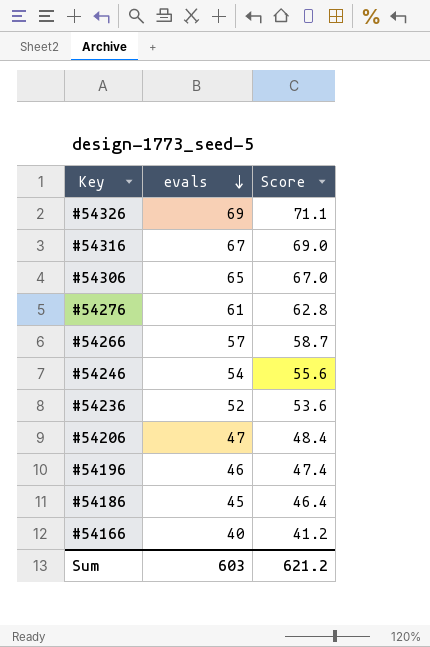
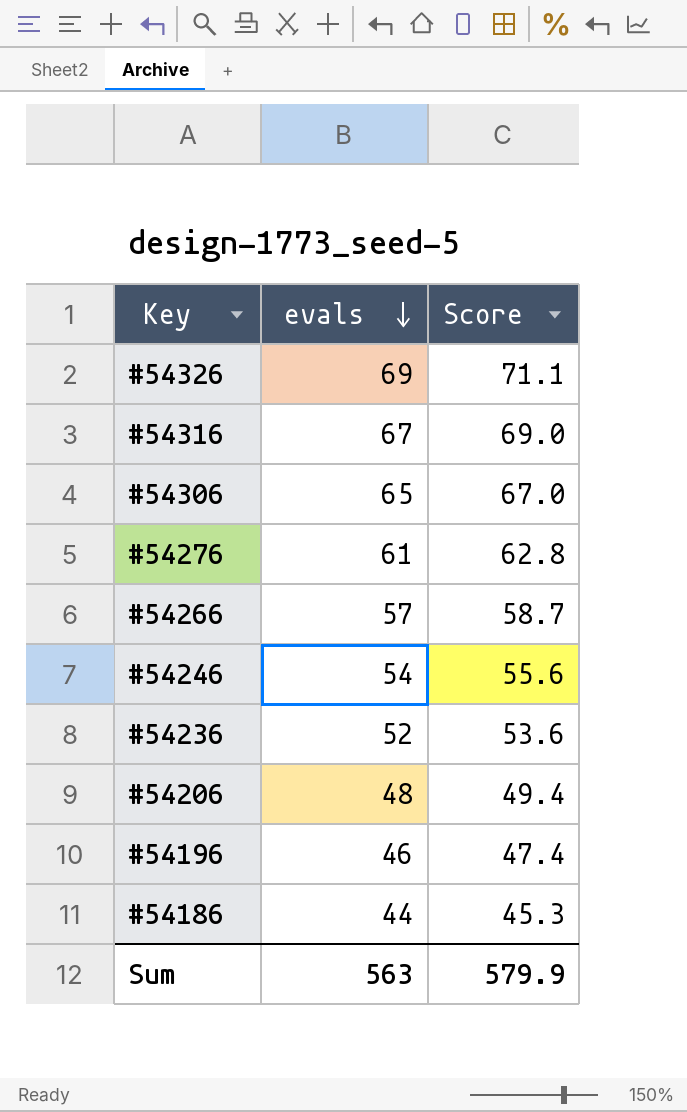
row #54166: 40 | 41.2 -> none
#54206 | evals: 47 -> 48
#54206 | Score: 48.4 -> 49.4
#54186 | evals: 45 -> 44
#54186 | Score: 46.4 -> 45.3
Sum | evals: 603 -> 563
Sum | Score: 621.2 -> 579.9

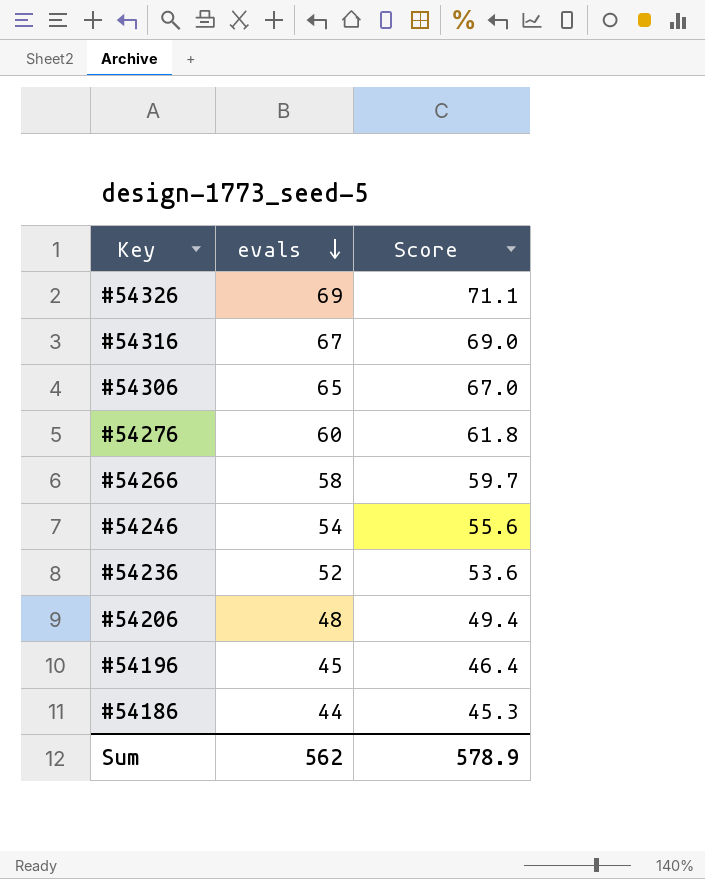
#54276 | evals: 61 -> 60
#54276 | Score: 62.8 -> 61.8
#54266 | evals: 57 -> 58
#54266 | Score: 58.7 -> 59.7
#54196 | evals: 46 -> 45
#54196 | Score: 47.4 -> 46.4
Sum | evals: 563 -> 562
Sum | Score: 579.9 -> 578.9

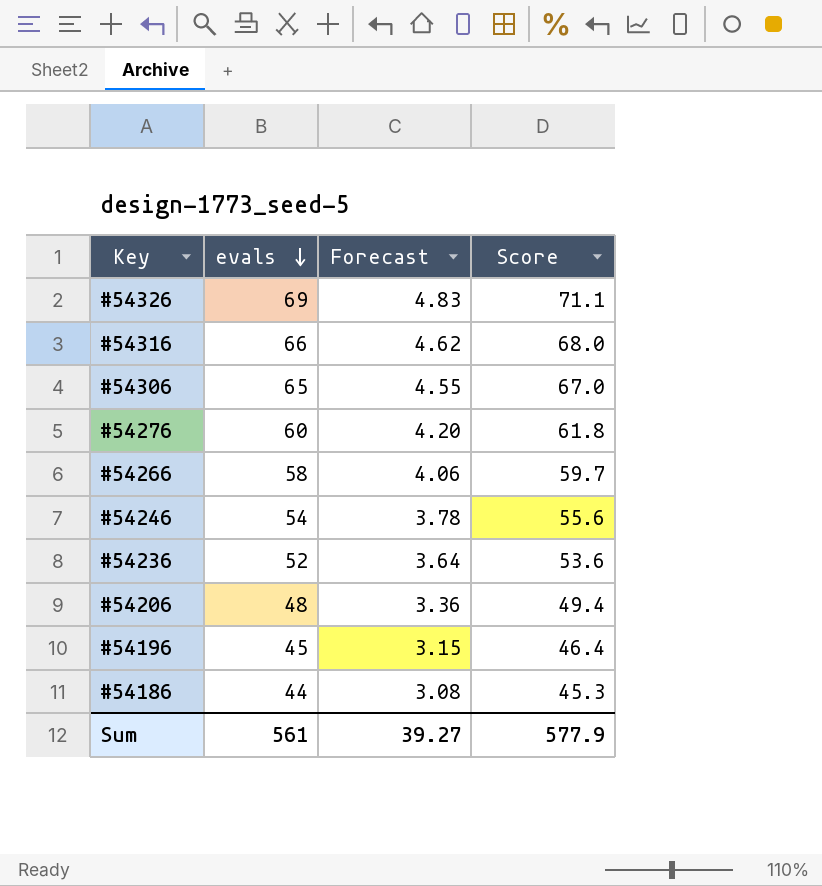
column Forecast | formula: none -> [evals] * 0.07
#54316 | evals: 67 -> 66
#54316 | Score: 69.0 -> 68.0
Sum | evals: 562 -> 561
Sum | Score: 578.9 -> 577.9

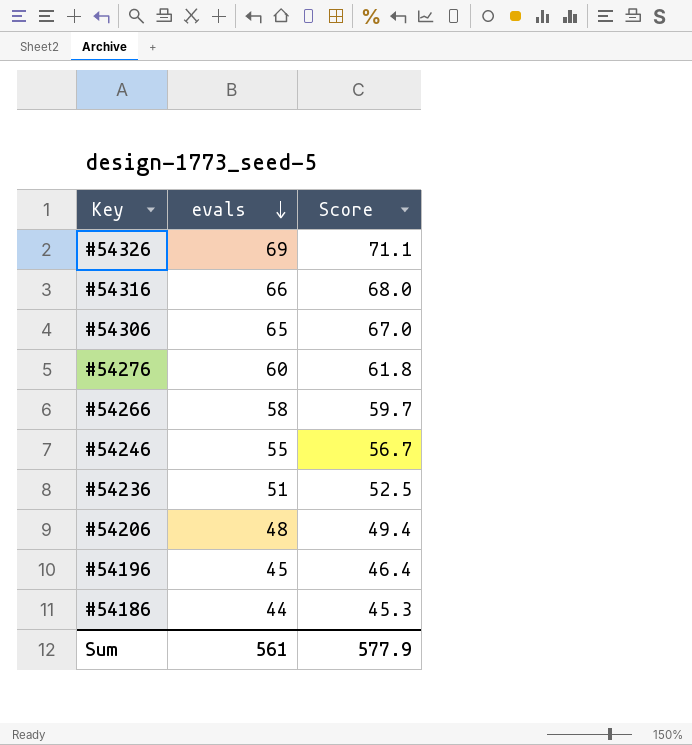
column Forecast | formula: [evals] * 0.07 -> none
#54246 | evals: 54 -> 55
#54246 | Score: 55.6 -> 56.7
#54236 | evals: 52 -> 51
#54236 | Score: 53.6 -> 52.5

